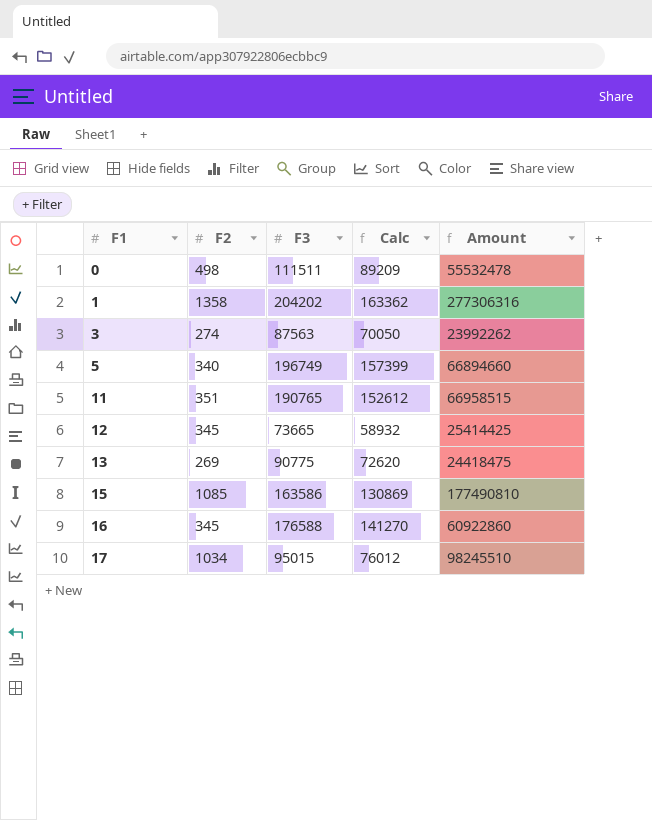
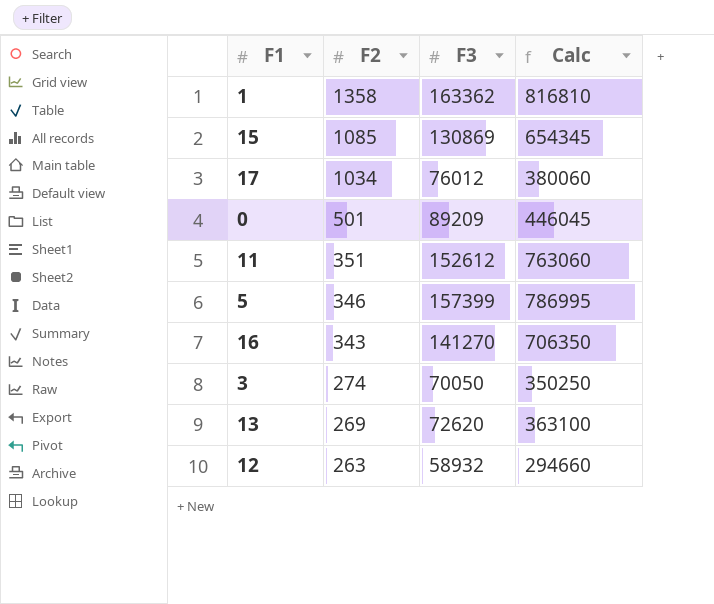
row order: F1 ascending -> F2 descending
column Amount | formula: [F2] * [F3] -> none
column Calc | formula: [F3] * 0.8 -> [F3] * 5
1 | F3: 204202 -> 163362
15 | F3: 163586 -> 130869
17 | F3: 95015 -> 76012
0 | F2: 498 -> 501
0 | F3: 111511 -> 89209
11 | F3: 190765 -> 152612
5 | F2: 340 -> 346
5 | F3: 196749 -> 157399
16 | F2: 345 -> 343
16 | F3: 176588 -> 141270
3 | F3: 87563 -> 70050
13 | F3: 90775 -> 72620
12 | F2: 345 -> 263
12 | F3: 73665 -> 58932

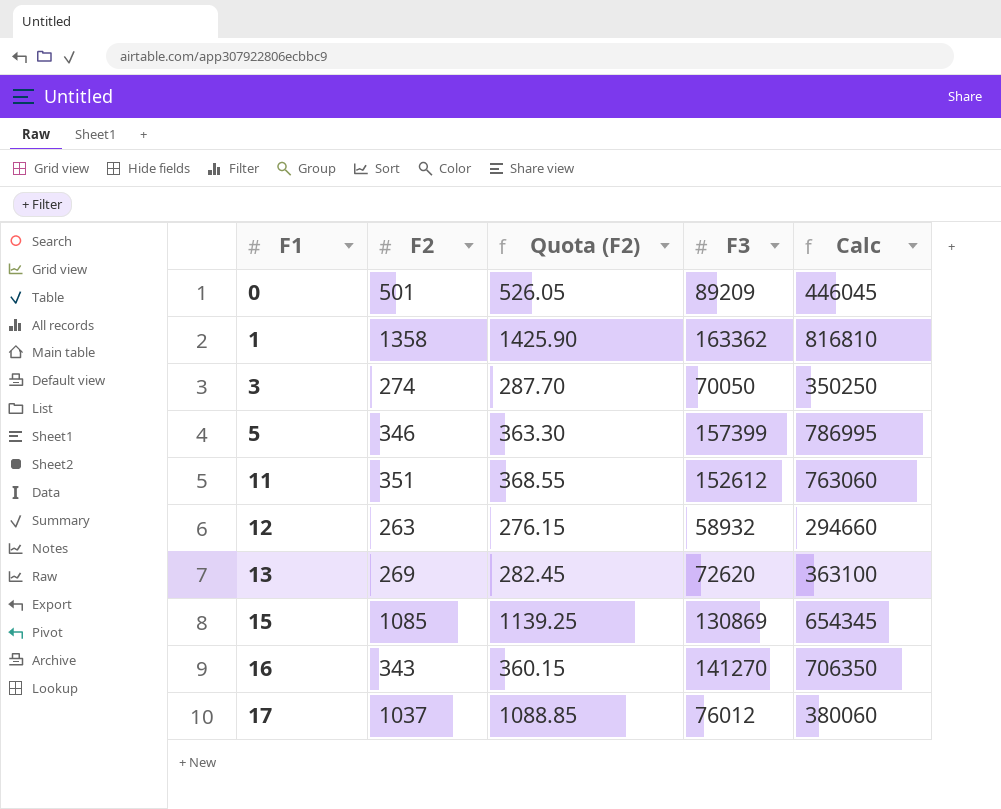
row order: F2 descending -> F1 ascending
column Quota (F2) | formula: none -> [F2] * 1.05
17 | F2: 1034 -> 1037

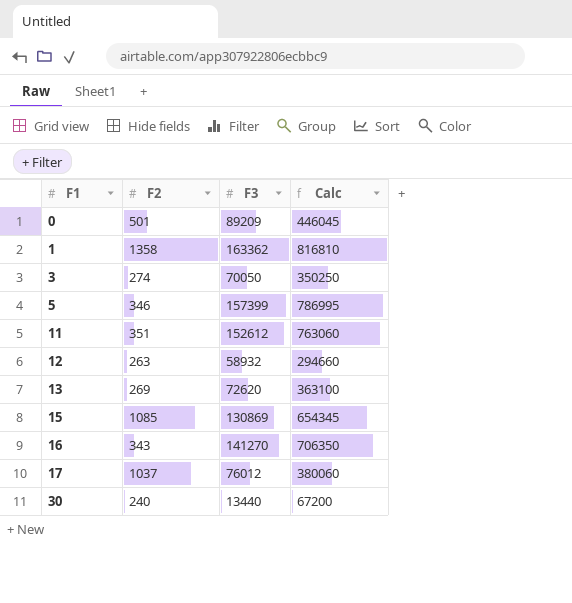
column Quota (F2) | formula: [F2] * 1.05 -> none
row 30: none -> 240 | 13440 | 67200

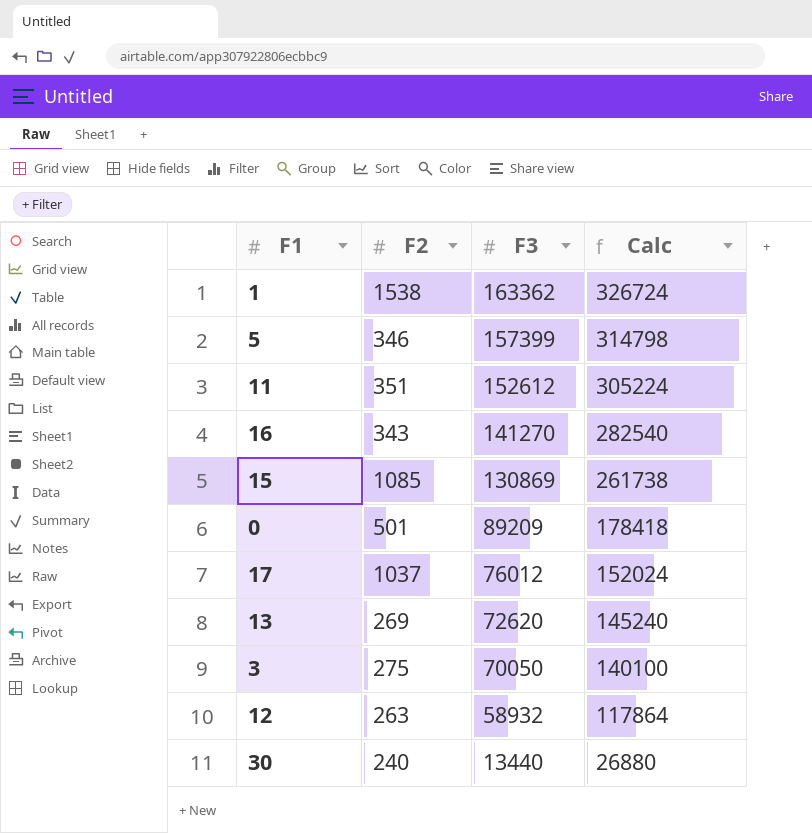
row order: F1 ascending -> F3 descending
column Calc | formula: [F3] * 5 -> [F3] * 2
1 | F2: 1358 -> 1538
3 | F2: 274 -> 275

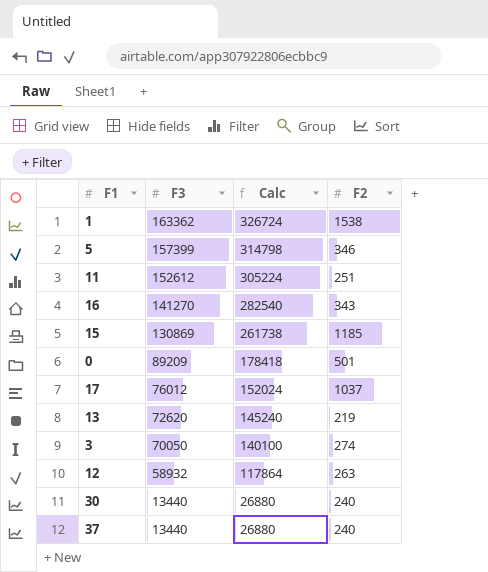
column F2 | position: 2 -> 4
11 | F2: 351 -> 251
15 | F2: 1085 -> 1185
13 | F2: 269 -> 219
3 | F2: 275 -> 274
row 37: none -> 13440 | 26880 | 240

